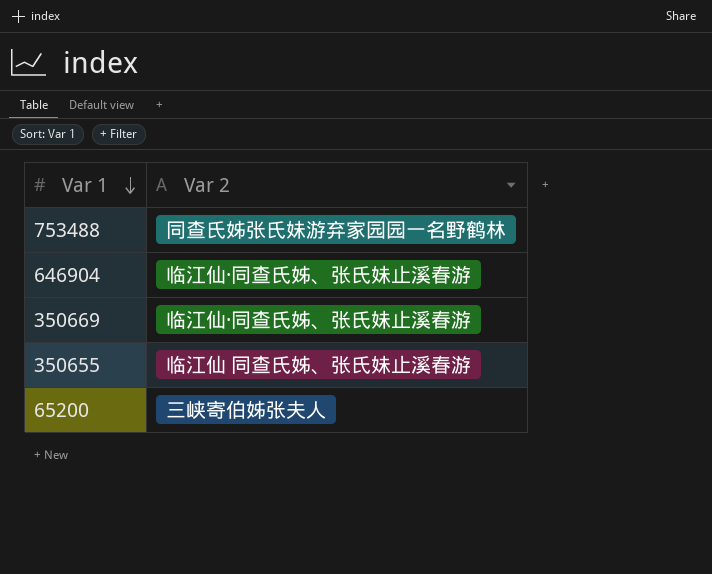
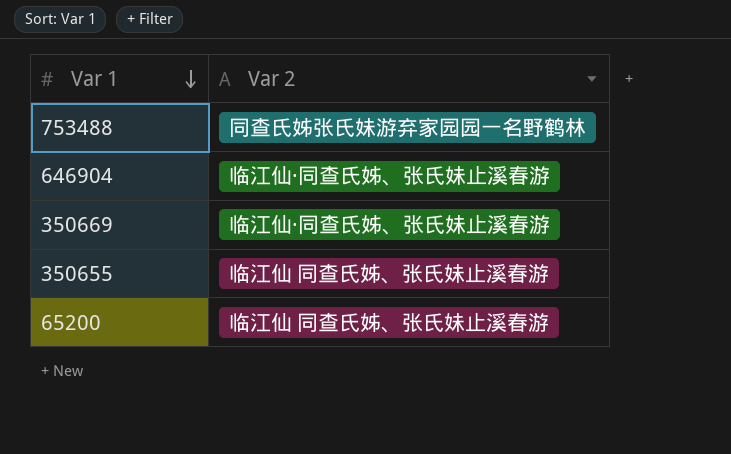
65200 | Var 2: 三峡寄伯姊张夫人 -> 临江仙 同查氏姊、张氏妹止溪春游

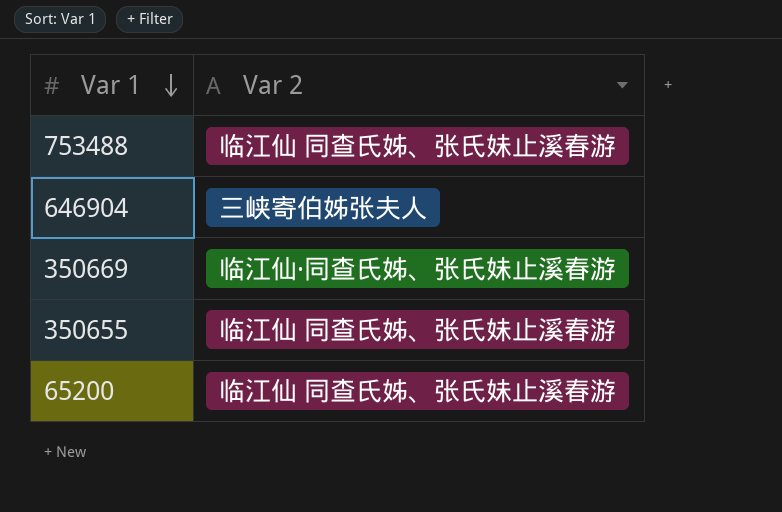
753488 | Var 2: 同查氏姊张氏妹游弃家园园一名野鹤林 -> 临江仙 同查氏姊、张氏妹止溪春游
646904 | Var 2: 临江仙·同查氏姊、张氏妹止溪春游 -> 三峡寄伯姊张夫人

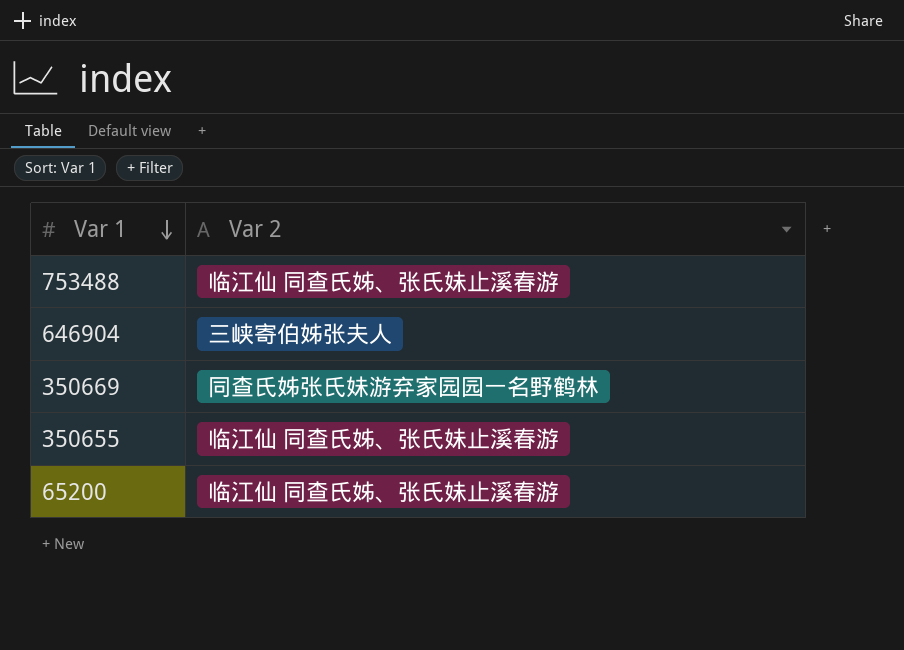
350669 | Var 2: 临江仙·同查氏姊、张氏妹止溪春游 -> 同查氏姊张氏妹游弃家园园一名野鹤林

